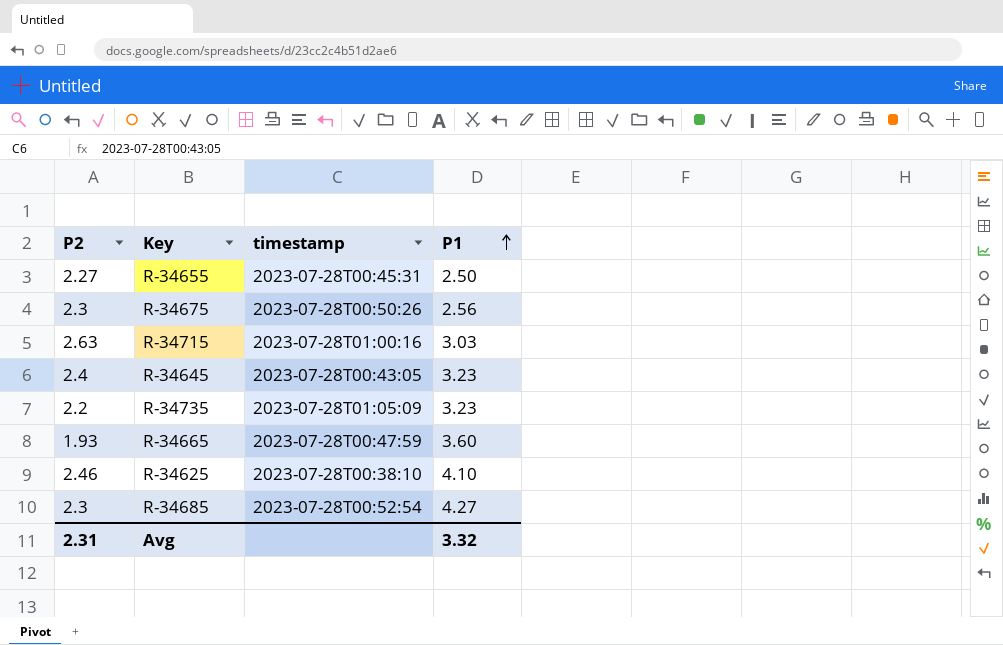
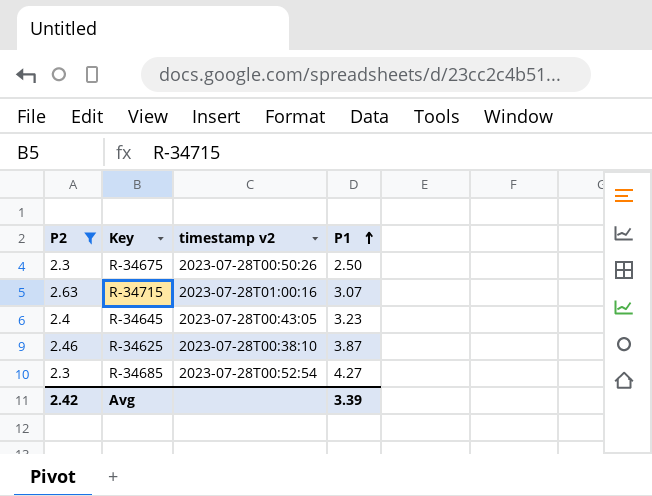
filter: none -> P2 >= 2.3
column name: timestamp -> timestamp v2
R-34675 | P1: 2.56 -> 2.50
R-34715 | P1: 3.03 -> 3.07
R-34625 | P1: 4.10 -> 3.87
Avg | P2: 2.31 -> 2.42
Avg | P1: 3.32 -> 3.39

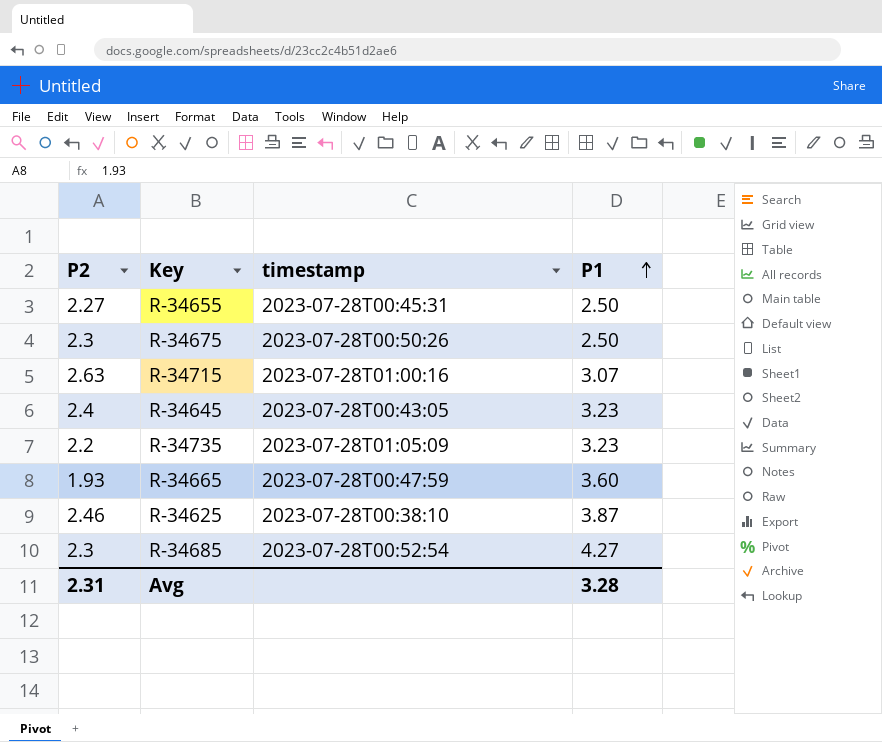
filter: P2 >= 2.3 -> none
column name: timestamp v2 -> timestamp
Avg | P2: 2.42 -> 2.31
Avg | P1: 3.39 -> 3.28

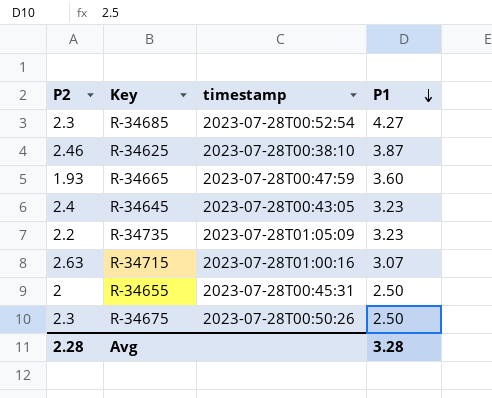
row order: P1 ascending -> P1 descending
R-34655 | P2: 2.27 -> 2
Avg | P2: 2.31 -> 2.28

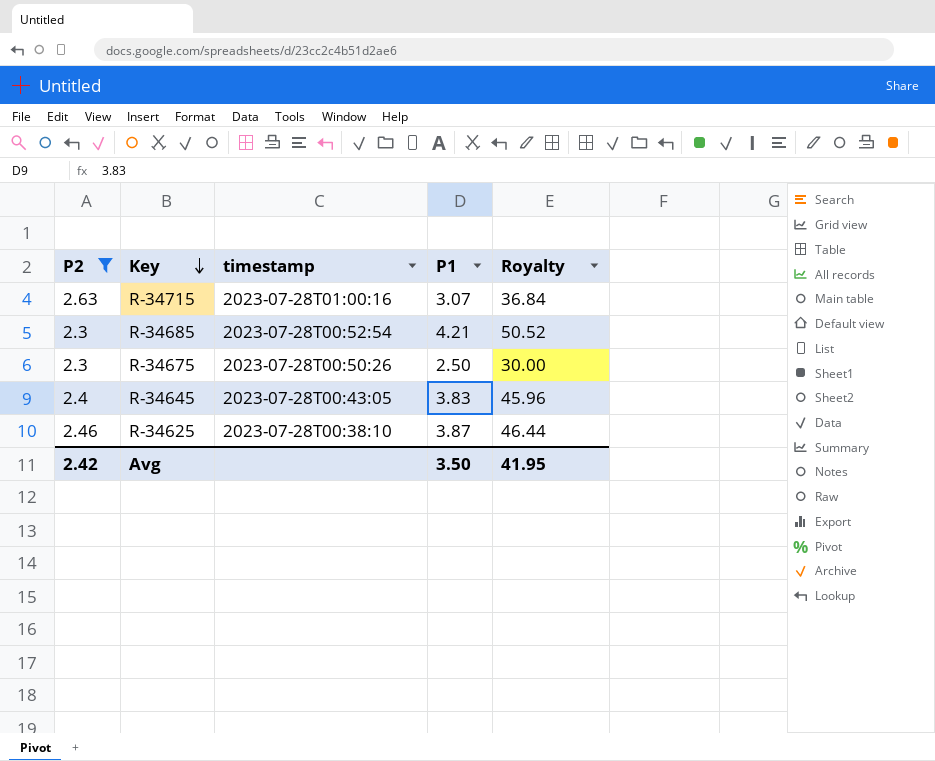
filter: none -> P2 >= 2.3
row order: P1 descending -> Key descending
column Royalty | formula: none -> [P1] * 12
R-34685 | P1: 4.27 -> 4.21
R-34645 | P1: 3.23 -> 3.83
Avg | P2: 2.28 -> 2.42
Avg | P1: 3.28 -> 3.50

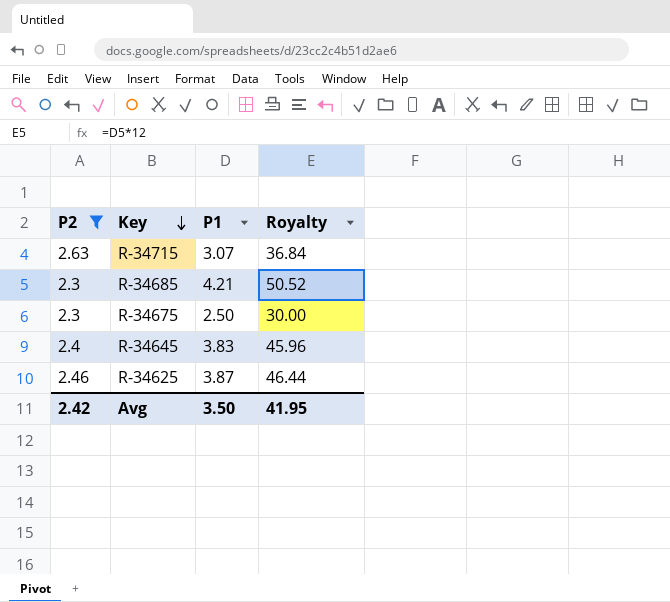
column timestamp | position: 3 -> none

